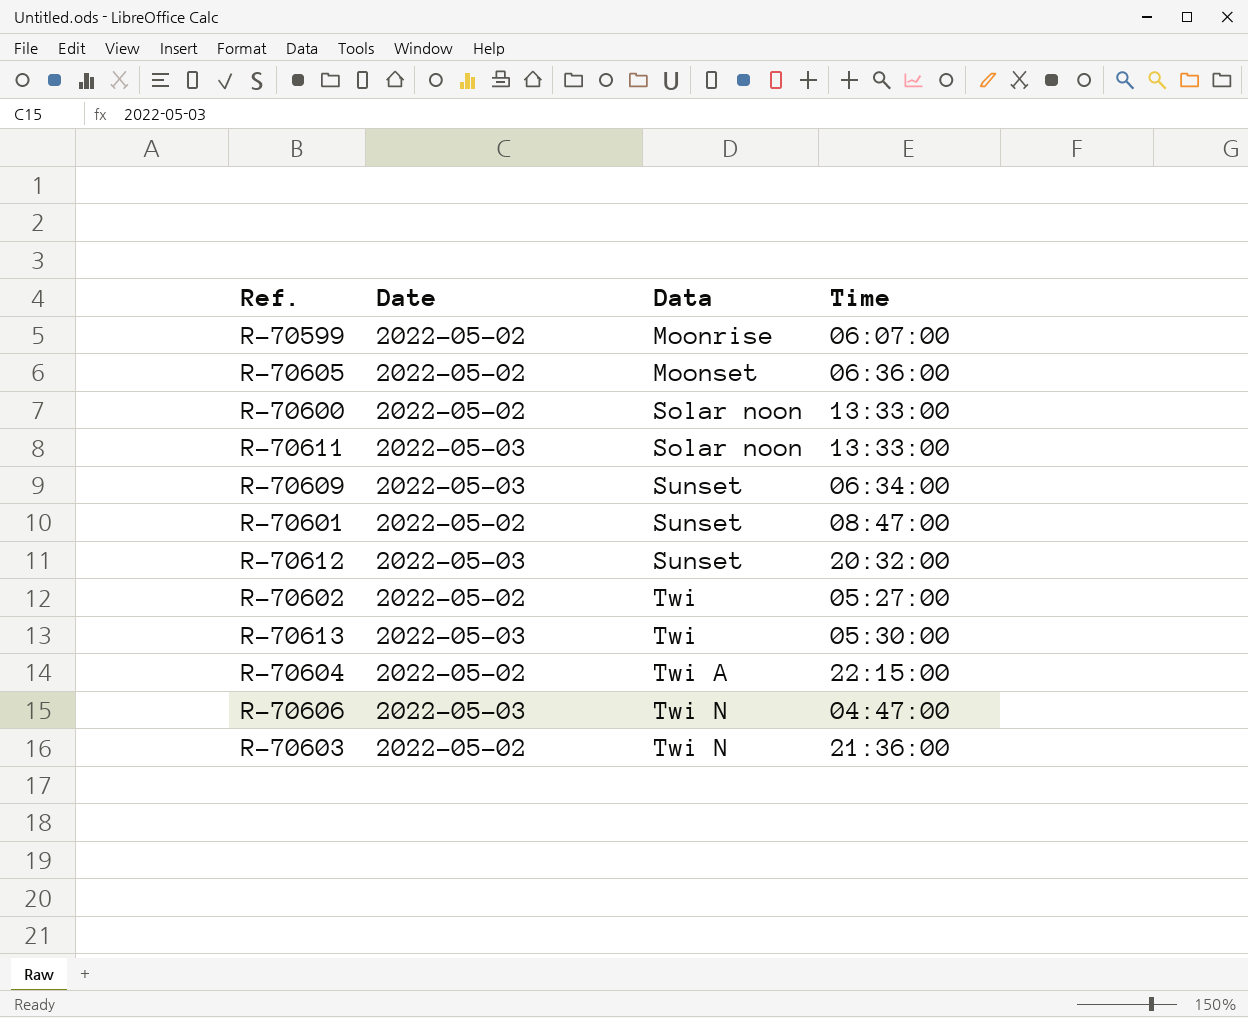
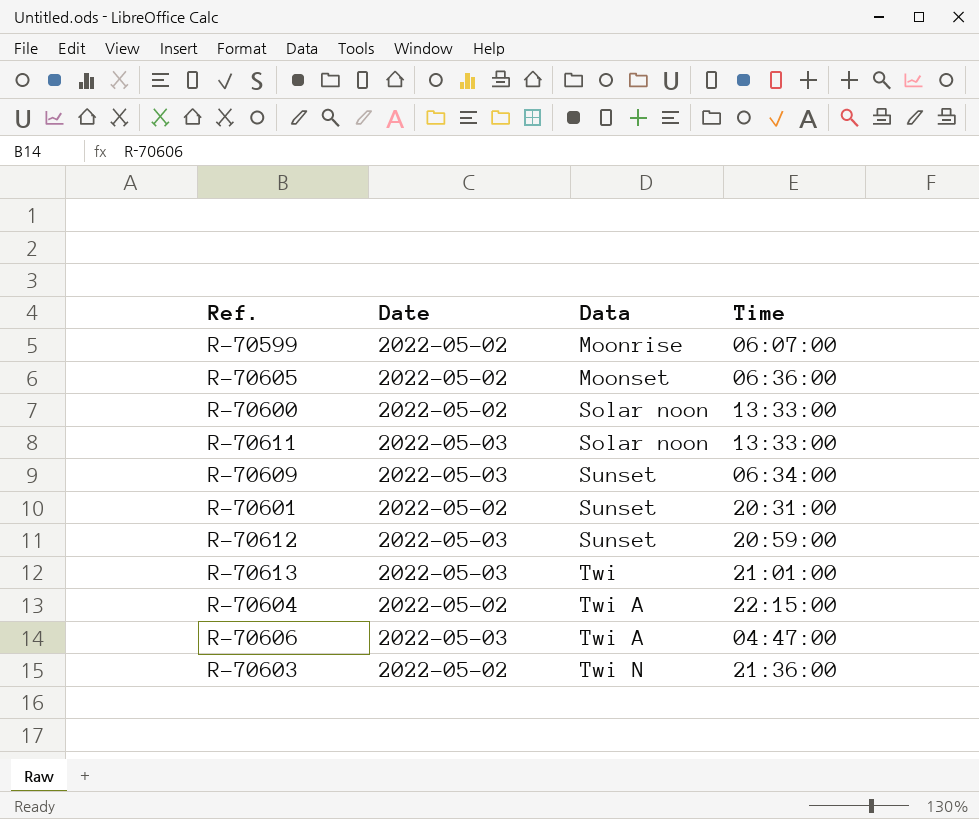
row R-70602: 2022-05-02 | Twi | 05:27:00 -> none
R-70601 | Time: 08:47:00 -> 20:31:00
R-70612 | Time: 20:32:00 -> 20:59:00
R-70613 | Time: 05:30:00 -> 21:01:00
R-70606 | Data: Twi N -> Twi A

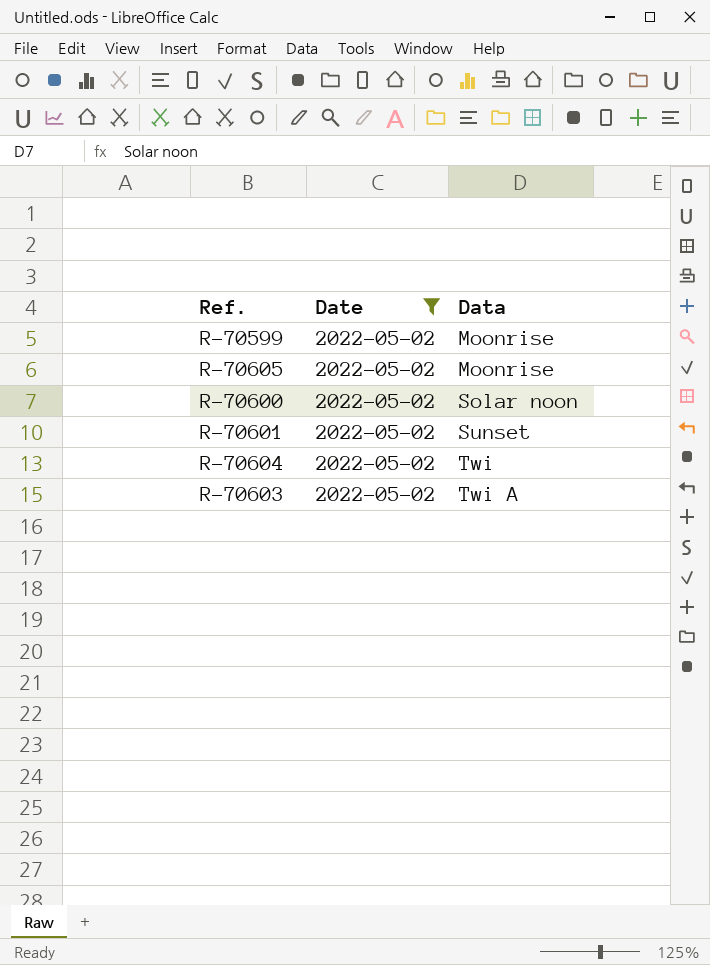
filter: none -> Date = 2022-05-02
column Time | position: 4 -> none
R-70605 | Data: Moonset -> Moonrise
R-70604 | Data: Twi A -> Twi
R-70603 | Data: Twi N -> Twi A

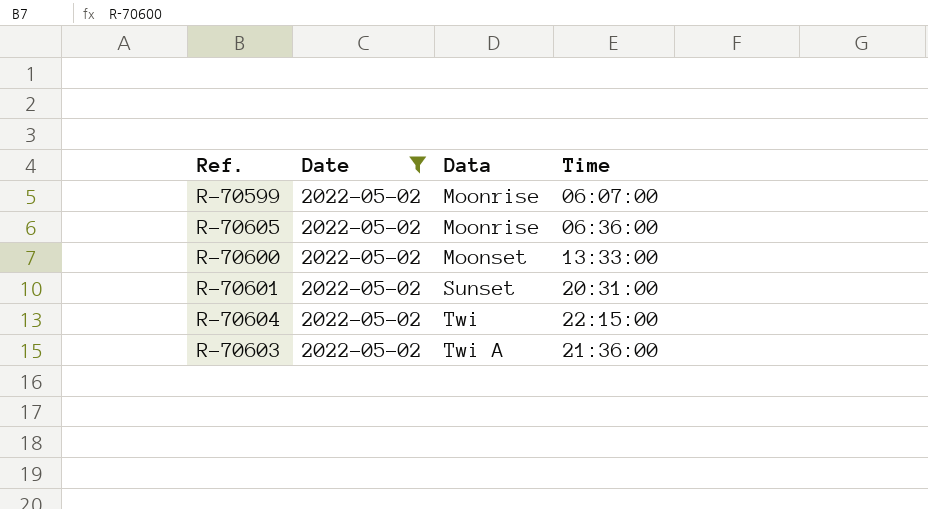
column Time | position: none -> 4
R-70600 | Data: Solar noon -> Moonset

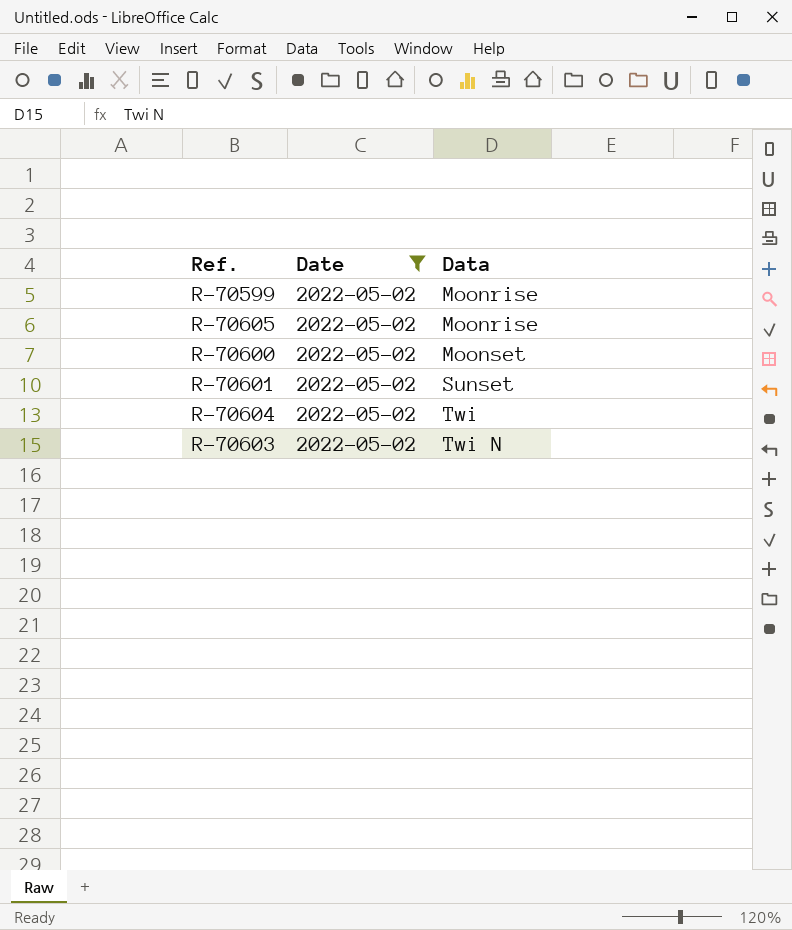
column Time | position: 4 -> none
R-70603 | Data: Twi A -> Twi N

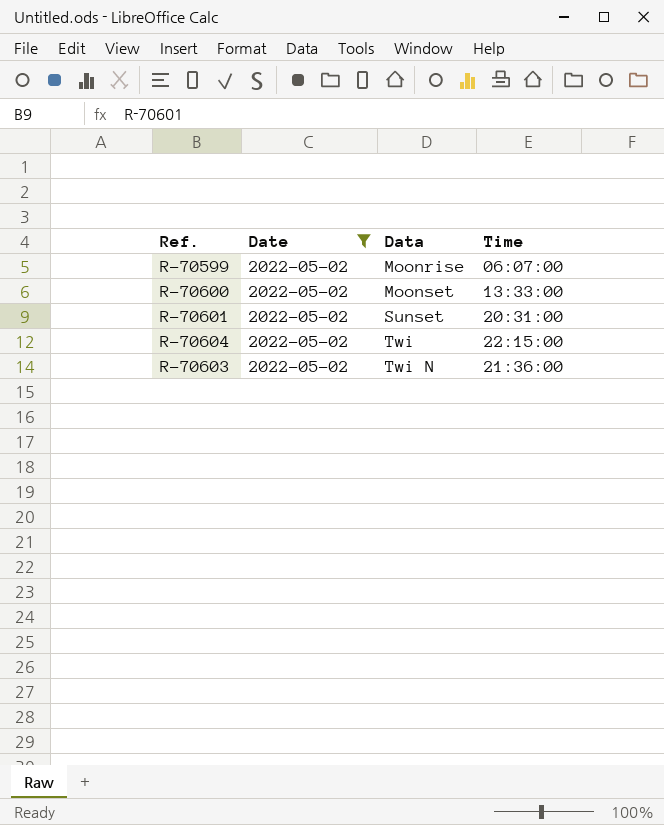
column Time | position: none -> 4
row R-70605: 2022-05-02 | Moonrise -> none

